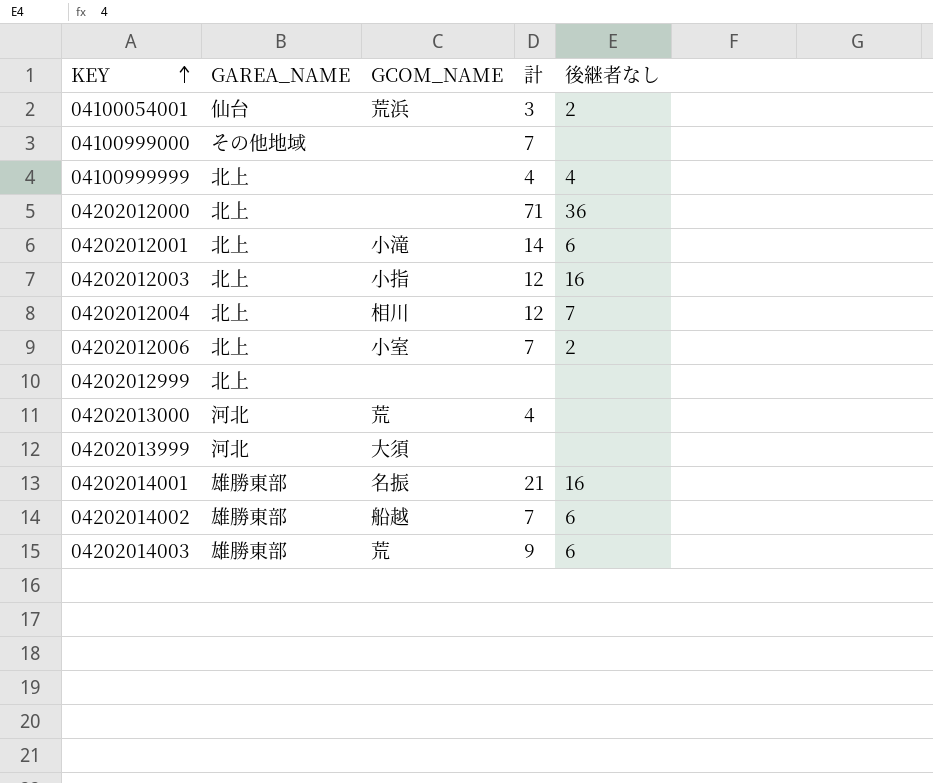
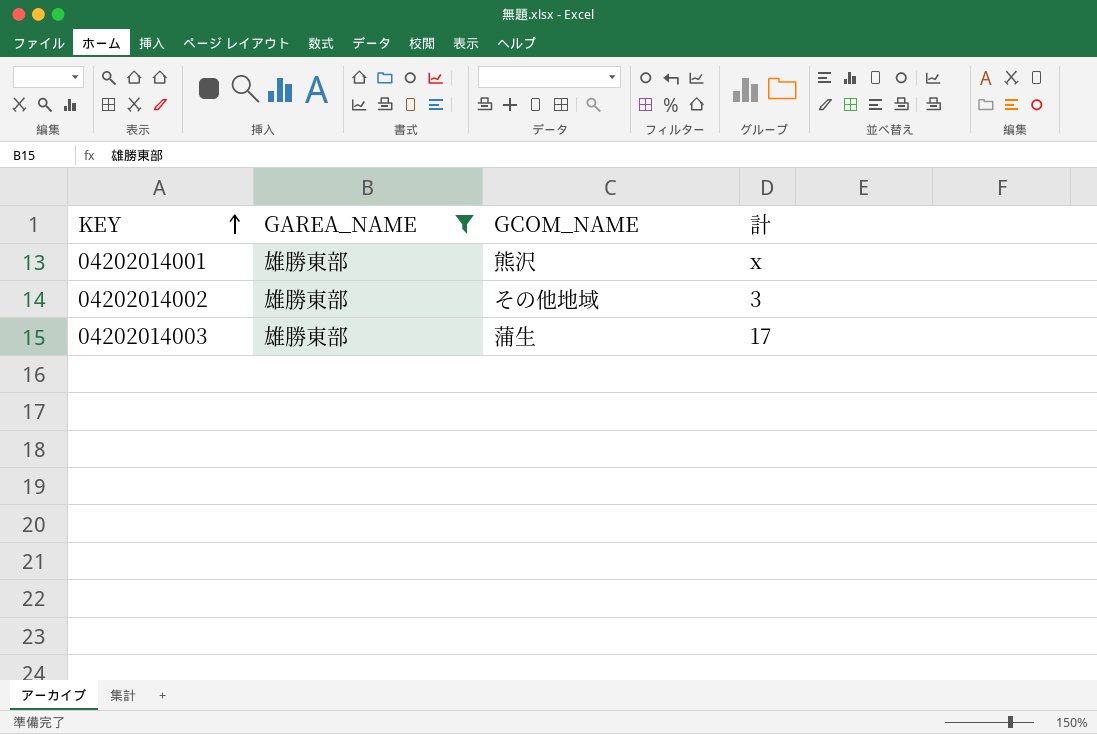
filter: none -> GAREA_NAME = 雄勝東部
column 後継者なし | position: 5 -> none
04202014001 | GCOM_NAME: 名振 -> 熊沢
04202014001 | 計: 21 -> x
04202014002 | GCOM_NAME: 船越 -> その他地域
04202014002 | 計: 7 -> 3
04202014003 | GCOM_NAME: 荒 -> 蒲生
04202014003 | 計: 9 -> 17

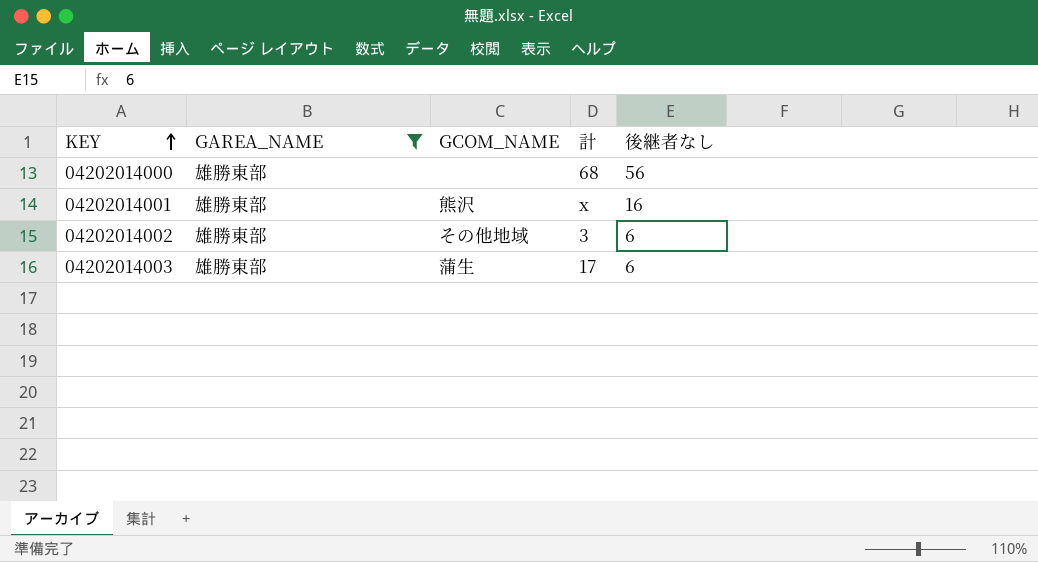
column 後継者なし | position: none -> 5
row 04202014000: none -> 雄勝東部 | none | 68 | 56

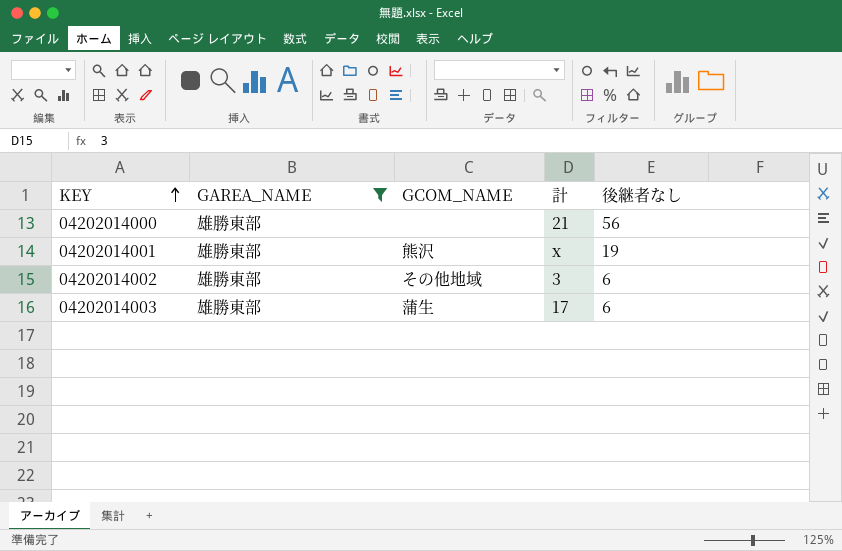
04202014000 | 計: 68 -> 21
04202014001 | 後継者なし: 16 -> 19

